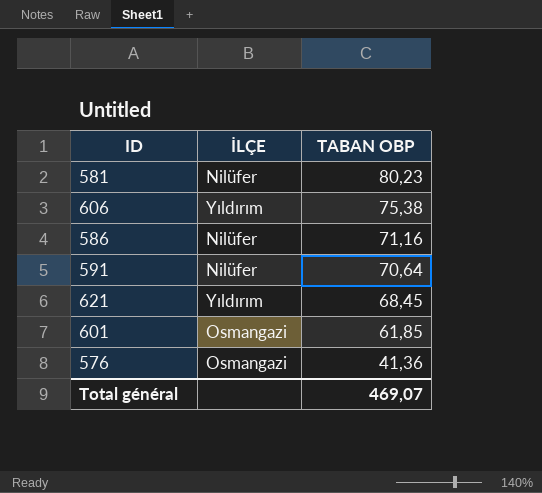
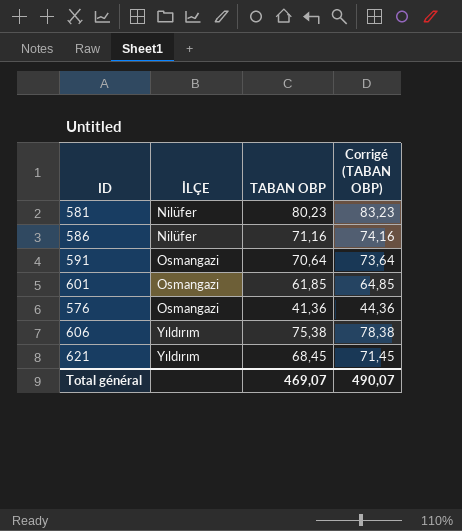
row order: TABAN OBP descending -> İLÇE ascending
column Corrigé (TABAN OBP) | formula: none -> [TABAN OBP] + 3
591 | İLÇE: Nilüfer -> Osmangazi

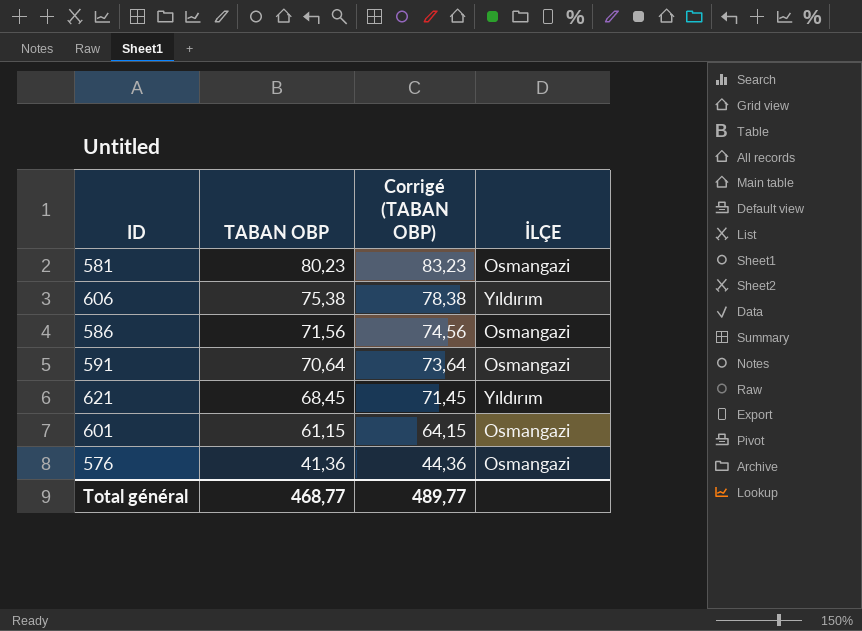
row order: İLÇE ascending -> TABAN OBP descending
column İLÇE | position: 2 -> 4
581 | İLÇE: Nilüfer -> Osmangazi
586 | TABAN OBP: 71,16 -> 71,56
586 | Corrigé (TABAN OBP): 74,16 -> 74,56
586 | İLÇE: Nilüfer -> Osmangazi
601 | TABAN OBP: 61,85 -> 61,15
601 | Corrigé (TABAN OBP): 64,85 -> 64,15
Total général | TABAN OBP: 469,07 -> 468,77
Total général | Corrigé (TABAN OBP): 490,07 -> 489,77

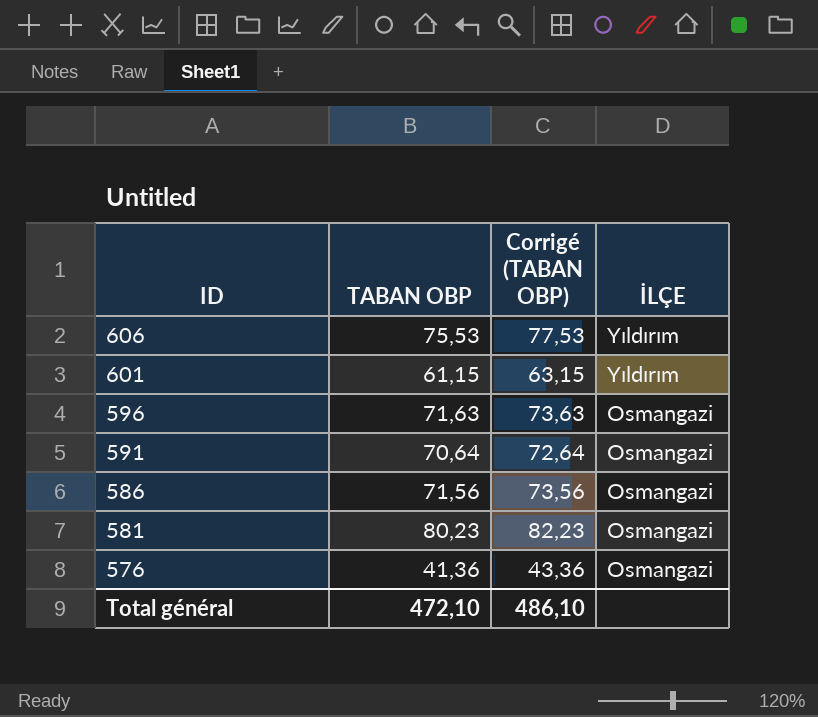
row order: TABAN OBP descending -> ID descending
column Corrigé (TABAN OBP) | formula: [TABAN OBP] + 3 -> [TABAN OBP] + 2
row 621: 68,45 | 71,45 | Yıldırım -> none
606 | TABAN OBP: 75,38 -> 75,53
601 | İLÇE: Osmangazi -> Yıldırım
row 596: none -> 71,63 | 73,63 | Osmangazi
Total général | TABAN OBP: 468,77 -> 472,10
Total général | Corrigé (TABAN OBP): 489,77 -> 486,10

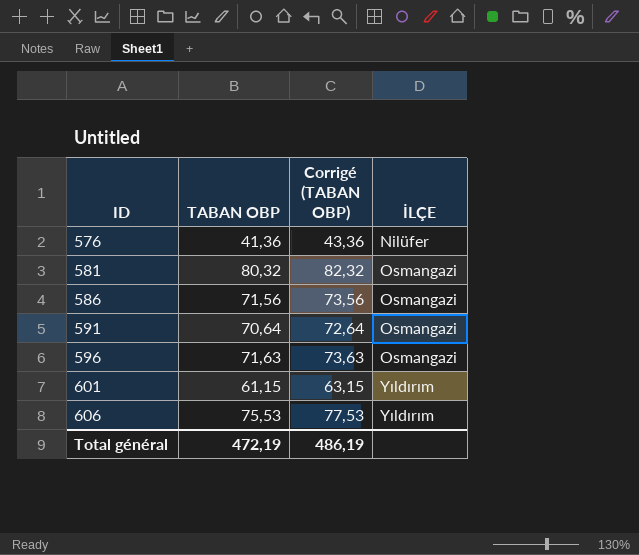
row order: ID descending -> ID ascending
576 | İLÇE: Osmangazi -> Nilüfer
581 | TABAN OBP: 80,23 -> 80,32
581 | Corrigé (TABAN OBP): 82,23 -> 82,32
Total général | TABAN OBP: 472,10 -> 472,19
Total général | Corrigé (TABAN OBP): 486,10 -> 486,19

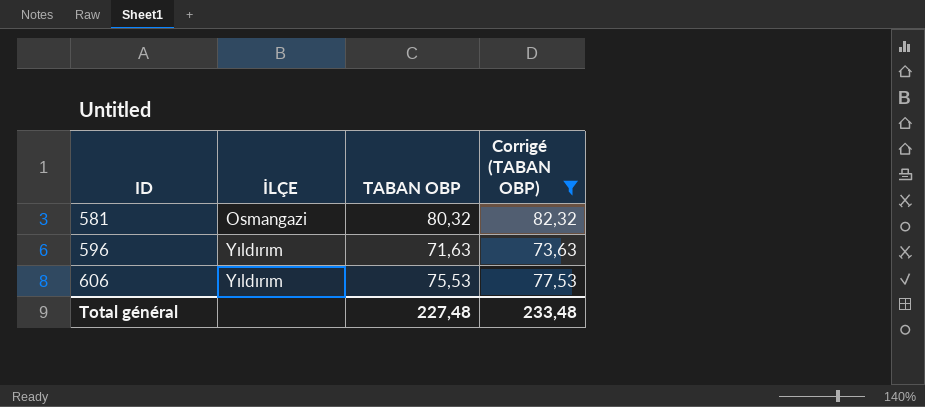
filter: none -> Corrigé (TABAN OBP) >= 73,63
column İLÇE | position: 4 -> 2
596 | İLÇE: Osmangazi -> Yıldırım
Total général | TABAN OBP: 472,19 -> 227,48
Total général | Corrigé (TABAN OBP): 486,19 -> 233,48

